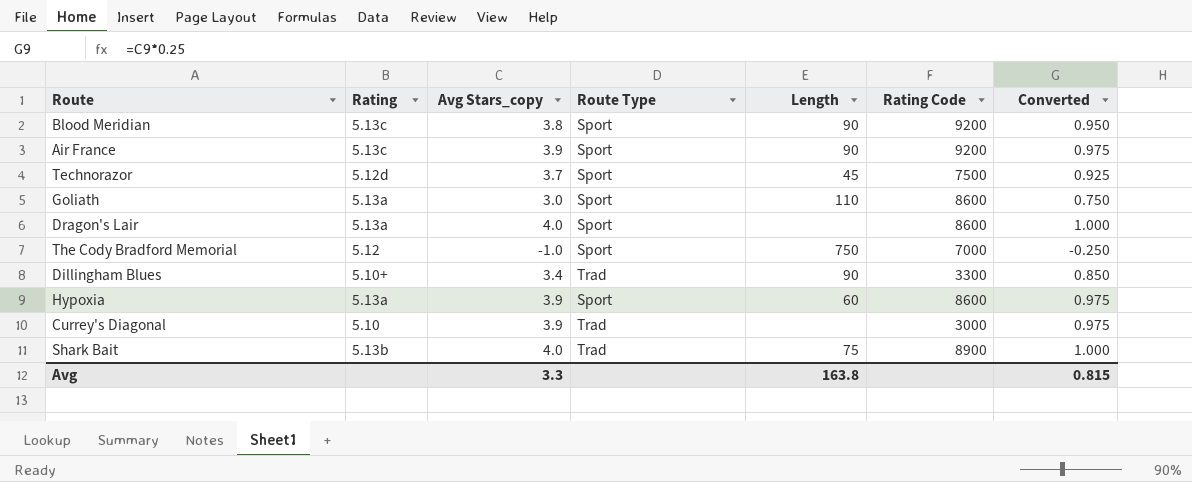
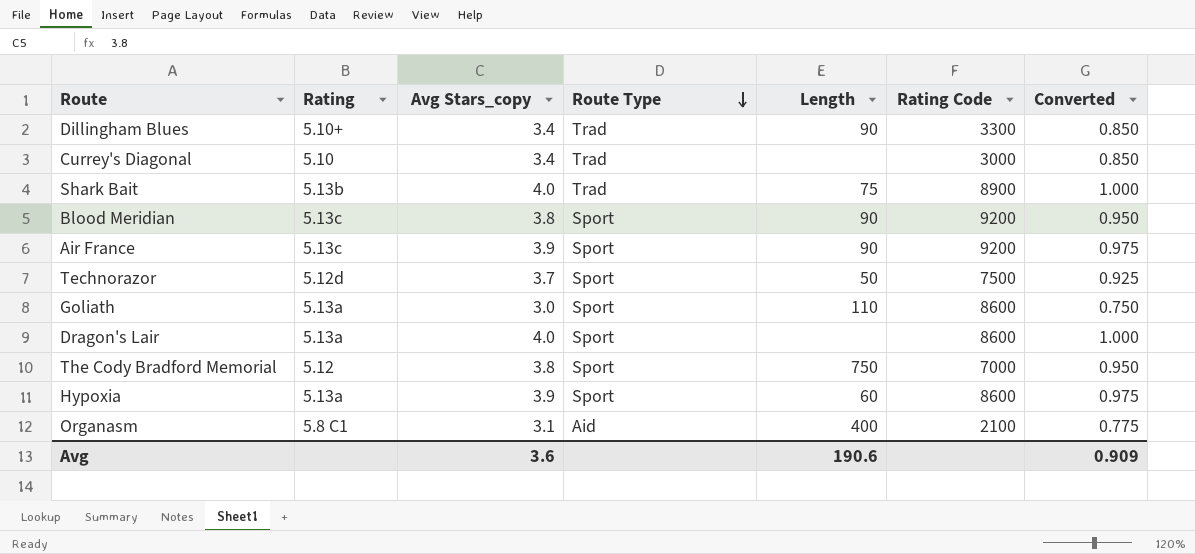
row order: none -> Route Type descending
Currey's Diagonal | Avg Stars_copy: 3.9 -> 3.4
Currey's Diagonal | Converted: 0.975 -> 0.850
Technorazor | Length: 45 -> 50
The Cody Bradford Memorial | Avg Stars_copy: -1.0 -> 3.8
The Cody Bradford Memorial | Converted: -0.250 -> 0.950
row Organasm: none -> 5.8 C1 | 3.1 | Aid | 400 | 2100 | 0.775
Avg | Avg Stars_copy: 3.3 -> 3.6
Avg | Length: 163.8 -> 190.6
Avg | Converted: 0.815 -> 0.909

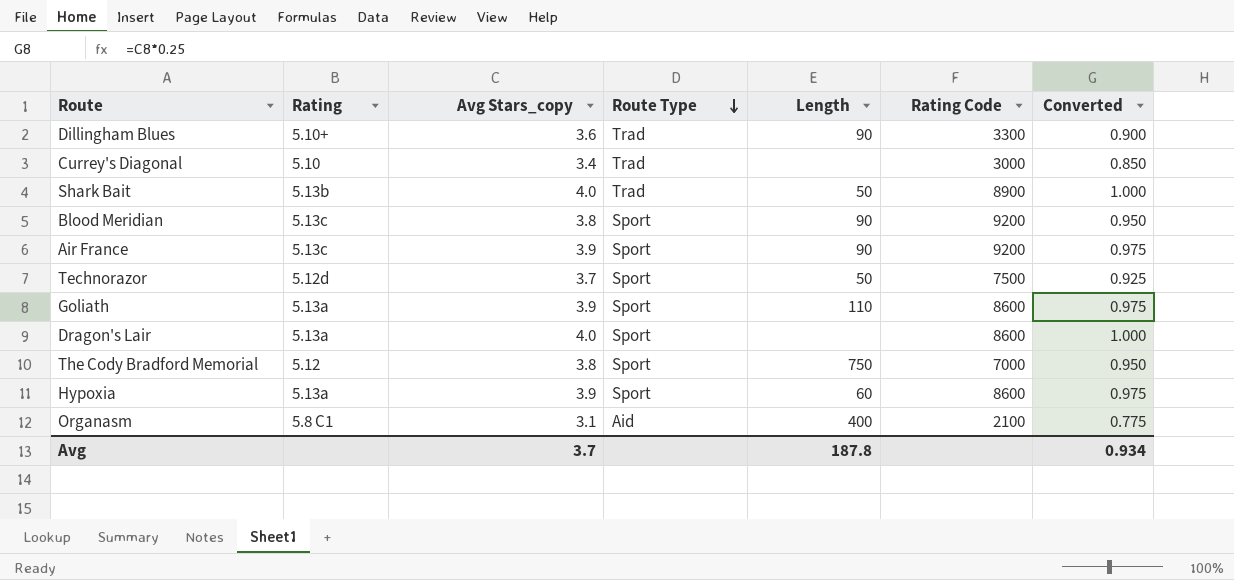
Dillingham Blues | Avg Stars_copy: 3.4 -> 3.6
Dillingham Blues | Converted: 0.850 -> 0.900
Shark Bait | Length: 75 -> 50
Goliath | Avg Stars_copy: 3.0 -> 3.9
Goliath | Converted: 0.750 -> 0.975
Avg | Avg Stars_copy: 3.6 -> 3.7
Avg | Length: 190.6 -> 187.8
Avg | Converted: 0.909 -> 0.934

